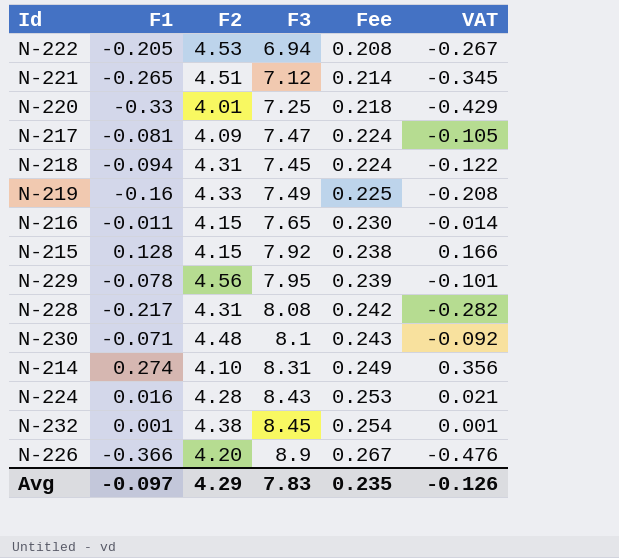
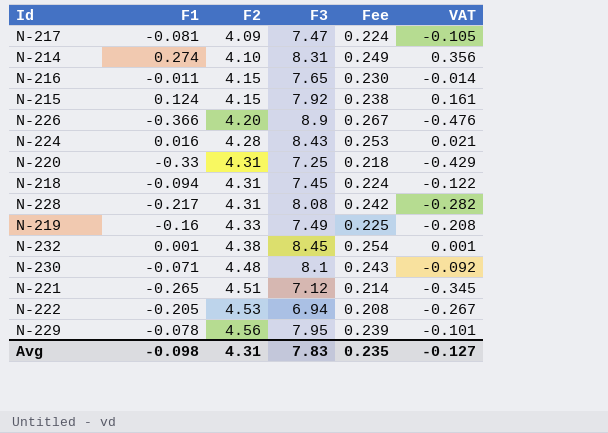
row order: Fee ascending -> F2 ascending
N-215 | F1: 0.128 -> 0.124
N-215 | VAT: 0.166 -> 0.161
N-220 | F2: 4.01 -> 4.31
Avg | F1: -0.097 -> -0.098
Avg | F2: 4.29 -> 4.31
Avg | VAT: -0.126 -> -0.127

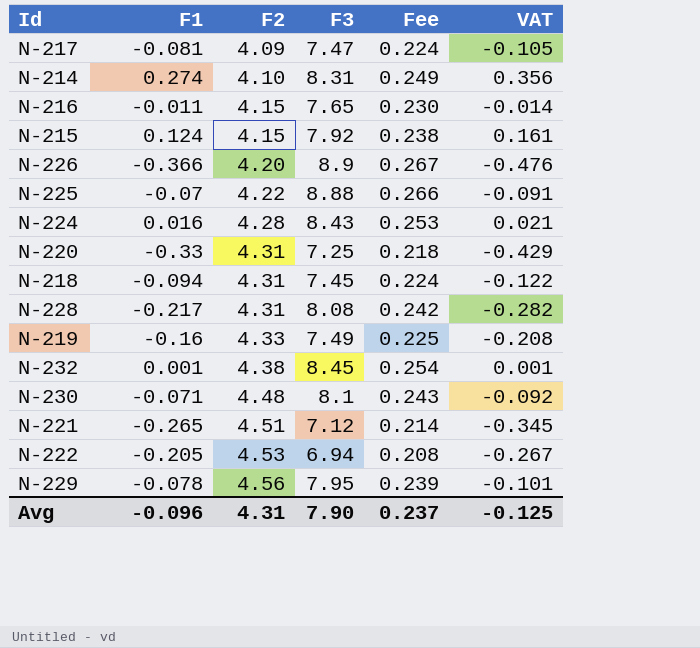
row N-225: none -> -0.07 | 4.22 | 8.88 | 0.266 | -0.091
Avg | F1: -0.098 -> -0.096
Avg | F3: 7.83 -> 7.90
Avg | Fee: 0.235 -> 0.237
Avg | VAT: -0.127 -> -0.125

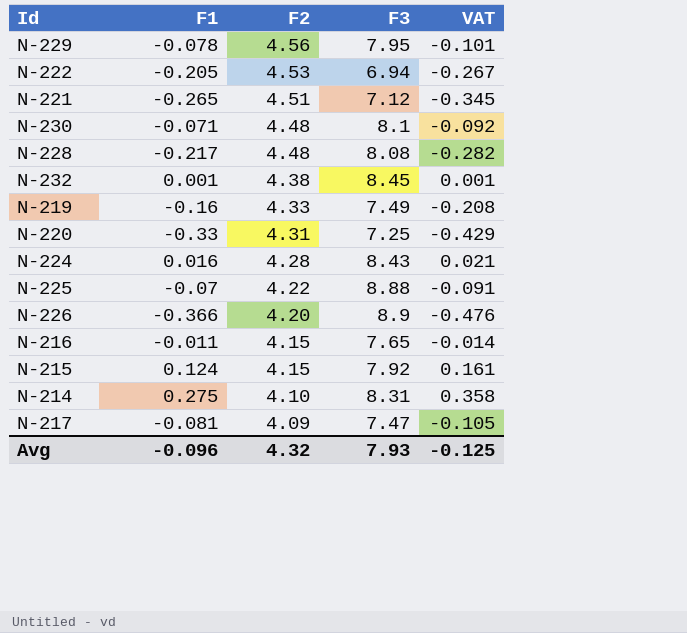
row order: F2 ascending -> F2 descending
column Fee | formula: [F3] * 0.03 -> none
row N-218: -0.094 | 4.31 | 7.45 | 0.224 | -0.122 -> none
N-228 | F2: 4.31 -> 4.48
N-214 | F1: 0.274 -> 0.275
N-214 | VAT: 0.356 -> 0.358
Avg | F2: 4.31 -> 4.32
Avg | F3: 7.90 -> 7.93

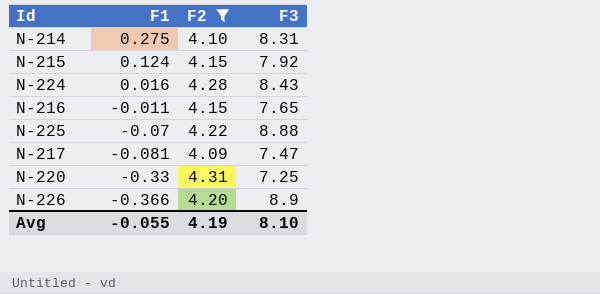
filter: none -> F2 <= 4.31
row order: F2 descending -> F1 descending
column VAT | formula: [F1] * 1.3 -> none
Avg | F1: -0.096 -> -0.055
Avg | F2: 4.32 -> 4.19
Avg | F3: 7.93 -> 8.10

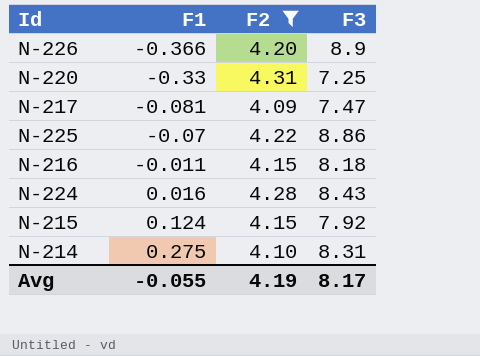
row order: F1 descending -> F1 ascending
N-225 | F3: 8.88 -> 8.86
N-216 | F3: 7.65 -> 8.18
Avg | F3: 8.10 -> 8.17

